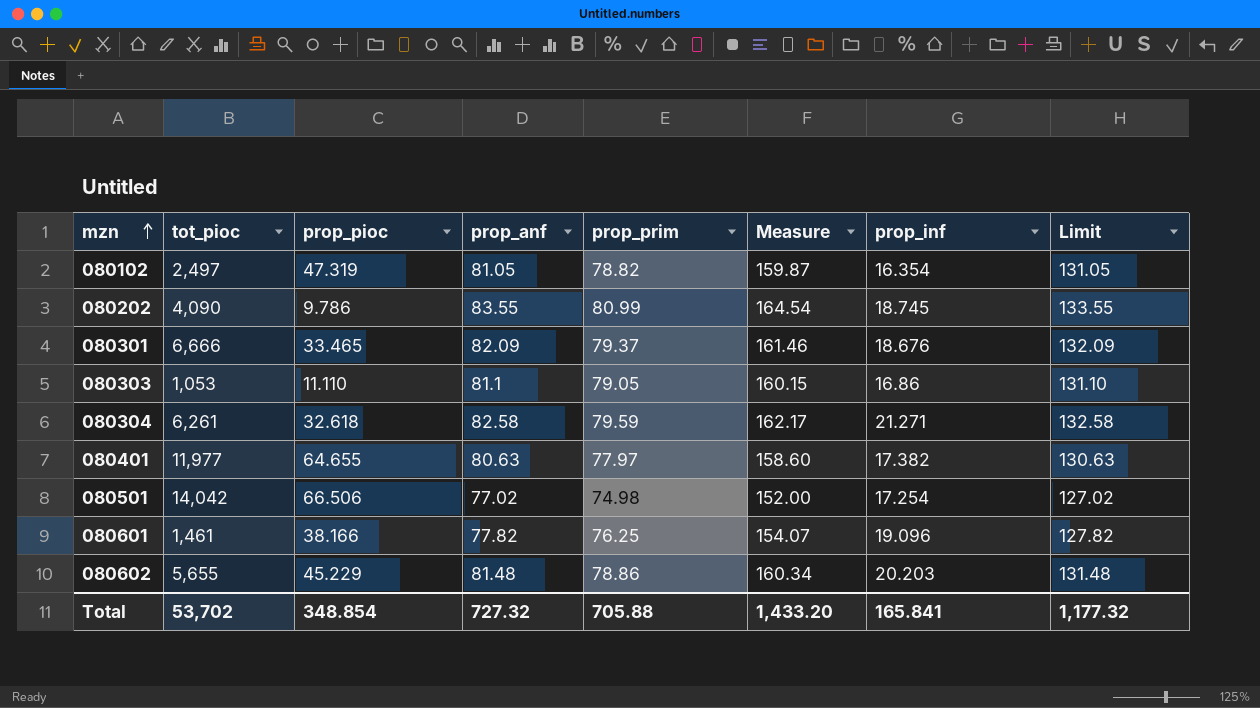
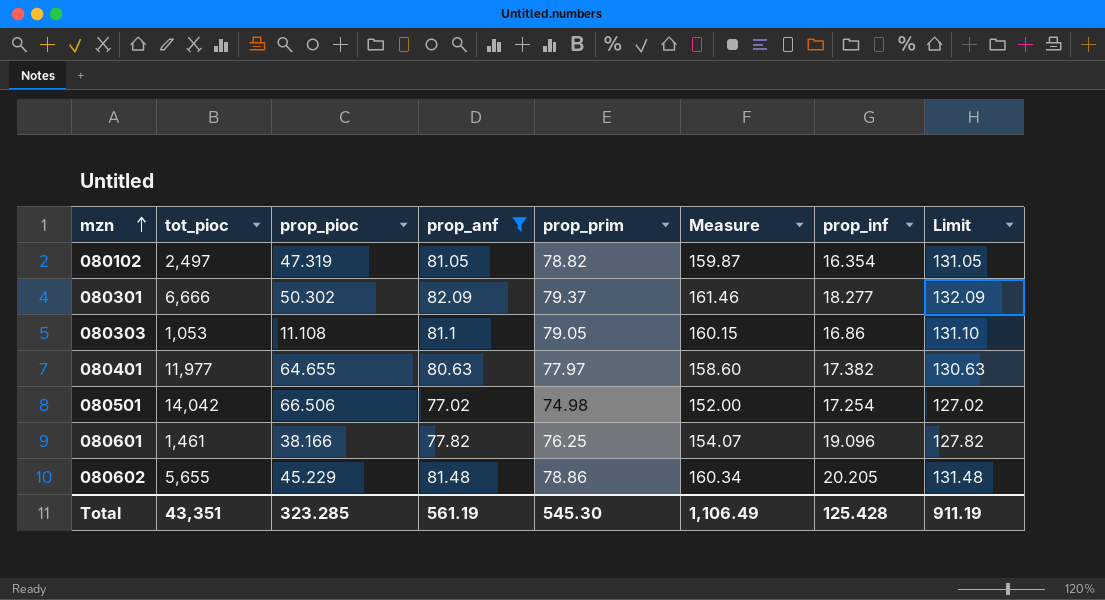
filter: none -> prop_anf <= 82.09
080301 | prop_pioc: 33.465 -> 50.302
080301 | prop_inf: 18.676 -> 18.277
080303 | prop_pioc: 11.110 -> 11.108
080602 | prop_inf: 20.203 -> 20.205
Total | tot_pioc: 53,702 -> 43,351
Total | prop_pioc: 348.854 -> 323.285
Total | prop_anf: 727.32 -> 561.19
Total | prop_prim: 705.88 -> 545.30
Total | Measure: 1,433.20 -> 1,106.49
Total | prop_inf: 165.841 -> 125.428
Total | Limit: 1,177.32 -> 911.19

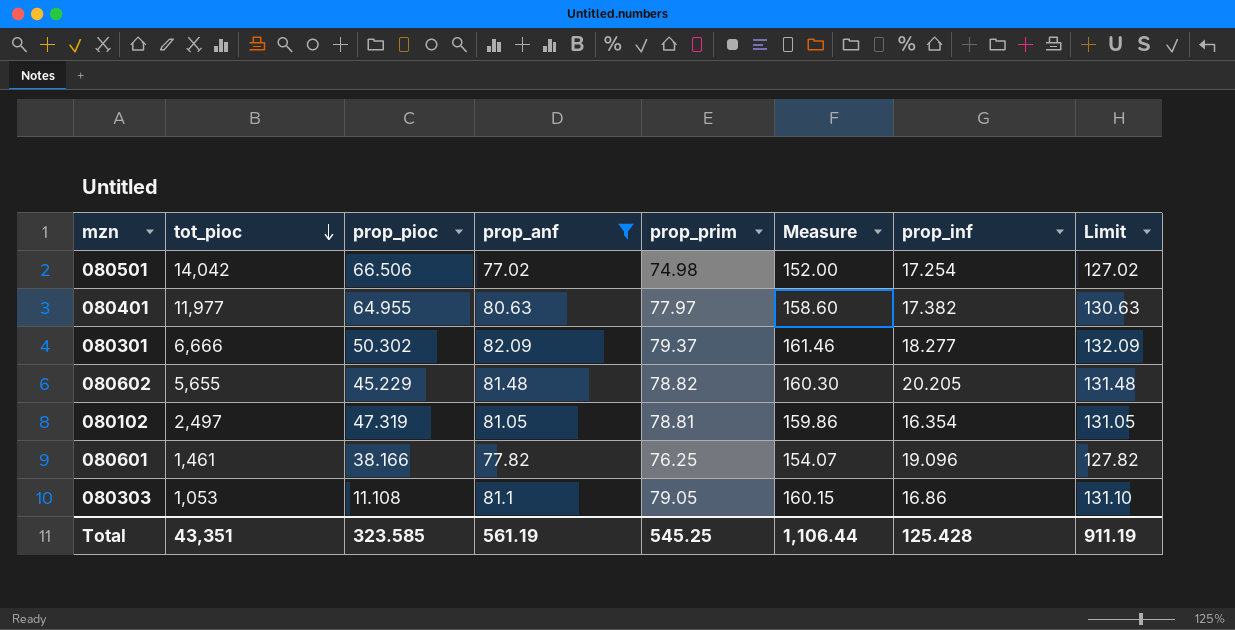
row order: mzn ascending -> tot_pioc descending
080401 | prop_pioc: 64.655 -> 64.955
080602 | prop_prim: 78.86 -> 78.82
080602 | Measure: 160.34 -> 160.30
080102 | prop_prim: 78.82 -> 78.81
080102 | Measure: 159.87 -> 159.86
Total | prop_pioc: 323.285 -> 323.585
Total | prop_prim: 545.30 -> 545.25
Total | Measure: 1,106.49 -> 1,106.44

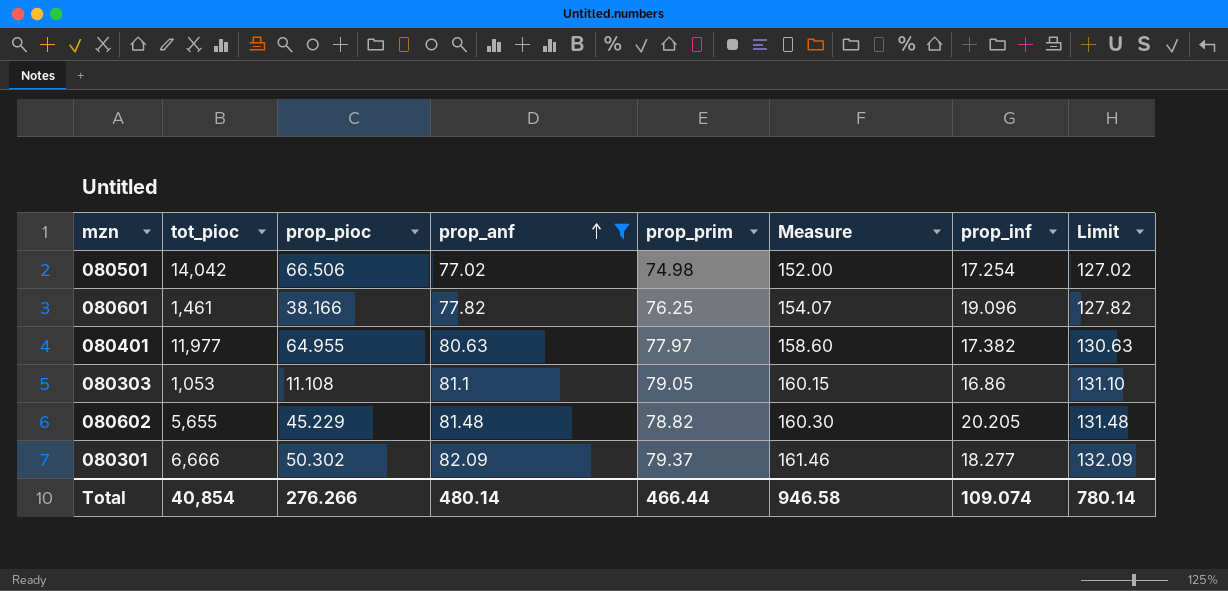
row order: tot_pioc descending -> prop_anf ascending
row 080102: 2,497 | 47.319 | 81.05 | 78.81 | 159.86 | 16.354 | 131.05 -> none
Total | tot_pioc: 43,351 -> 40,854
Total | prop_pioc: 323.585 -> 276.266
Total | prop_anf: 561.19 -> 480.14
Total | prop_prim: 545.25 -> 466.44
Total | Measure: 1,106.44 -> 946.58
Total | prop_inf: 125.428 -> 109.074
Total | Limit: 911.19 -> 780.14

